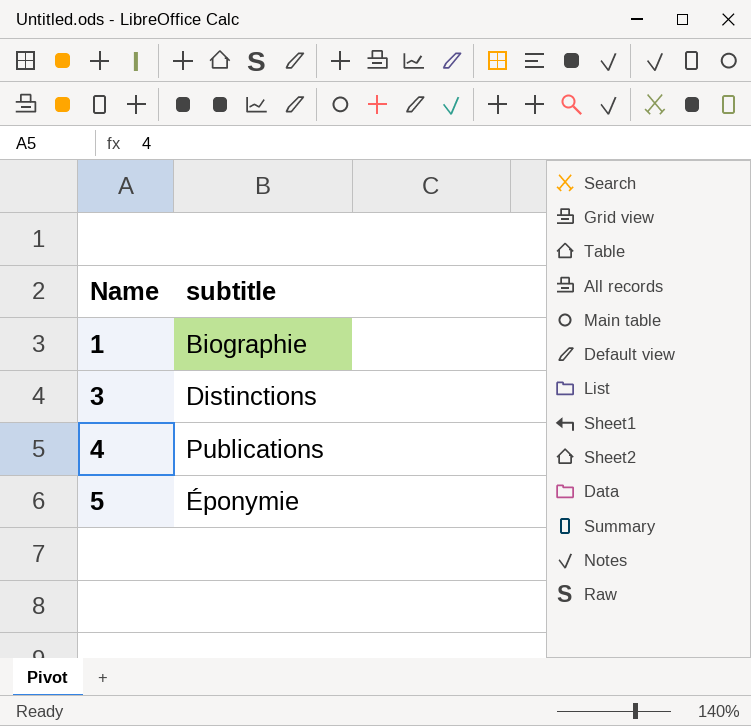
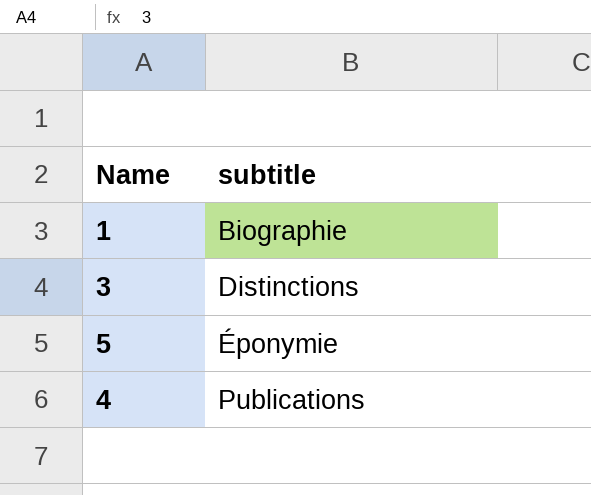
row order: Name ascending -> subtitle ascending

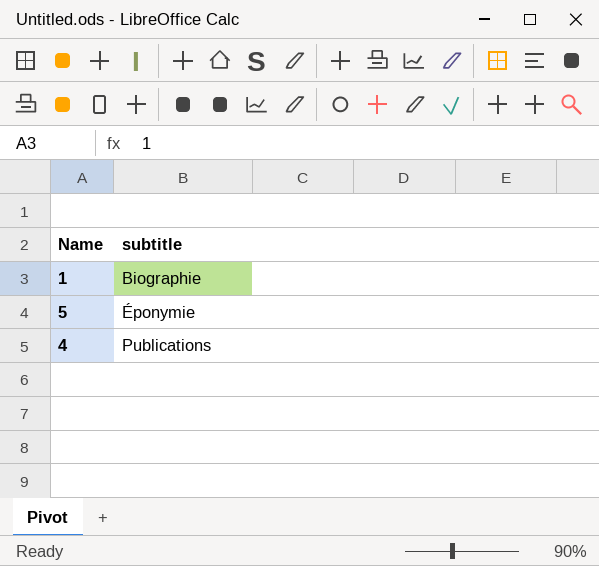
row 3: Distinctions -> none

